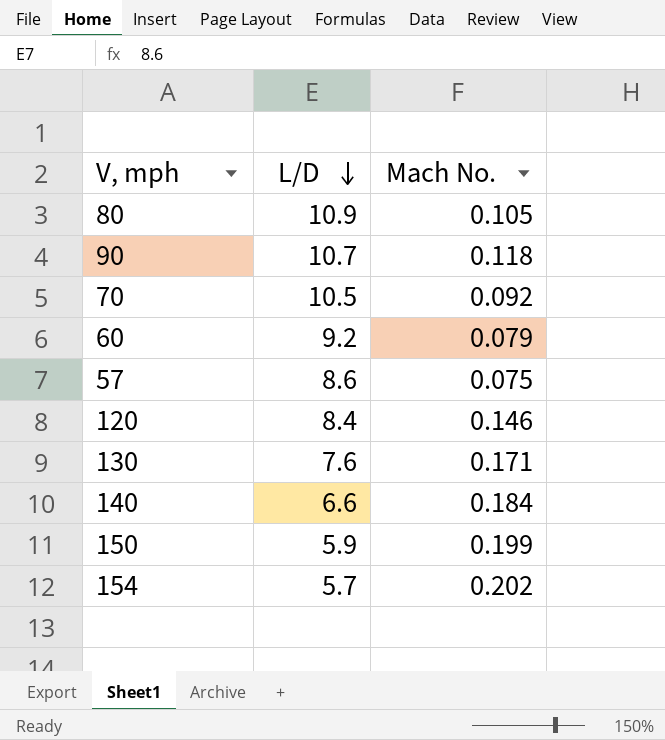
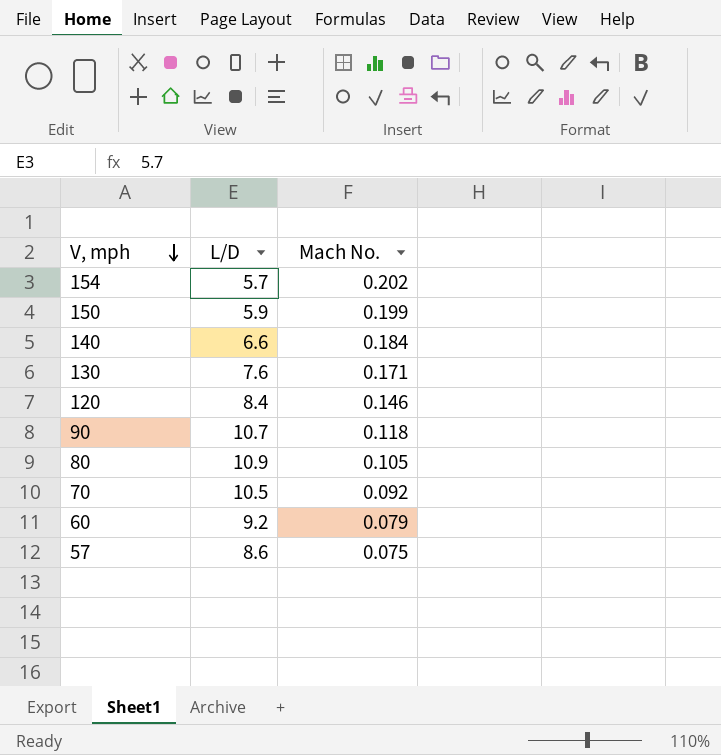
row order: L/D descending -> V, mph descending

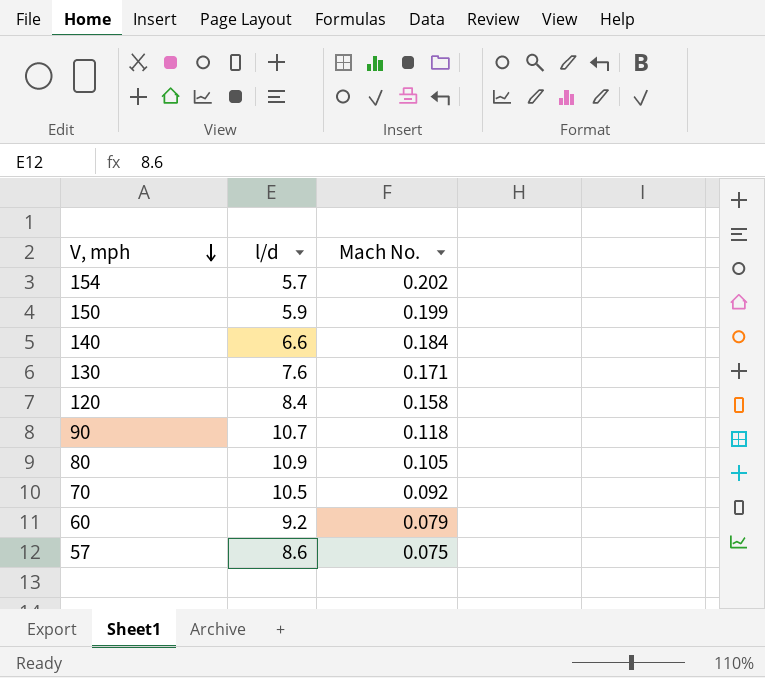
column name: L/D -> l/d
120 | Mach No.: 0.146 -> 0.158

